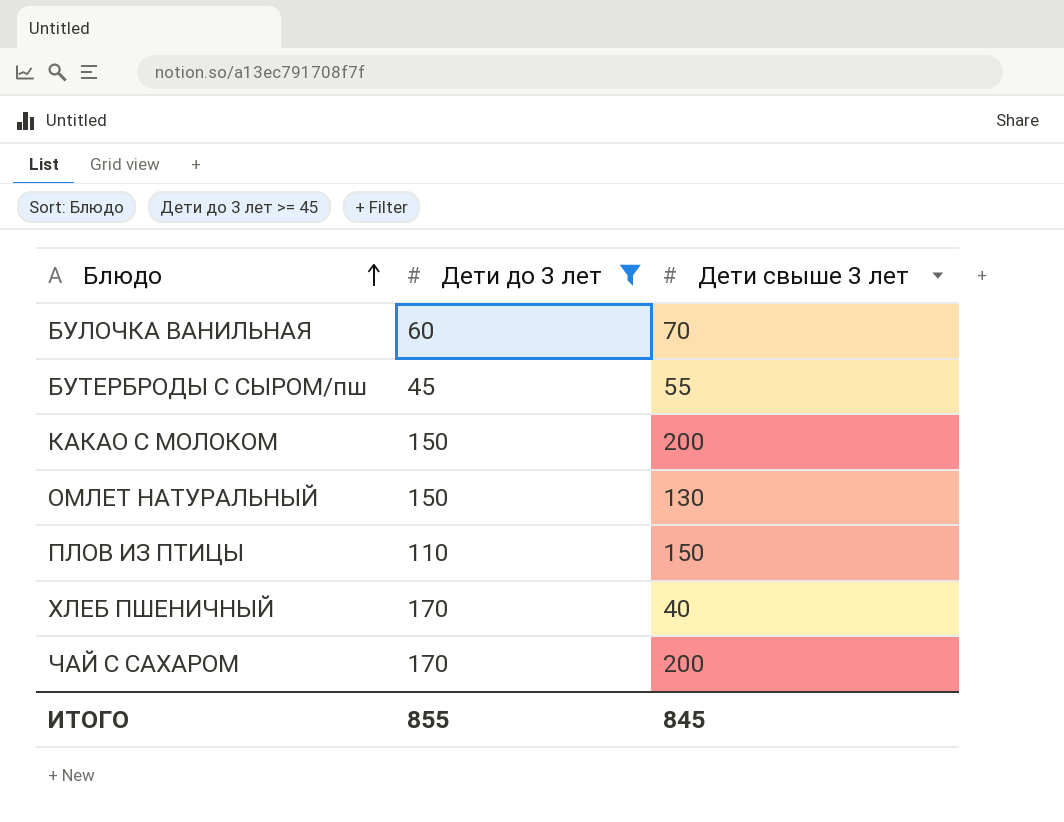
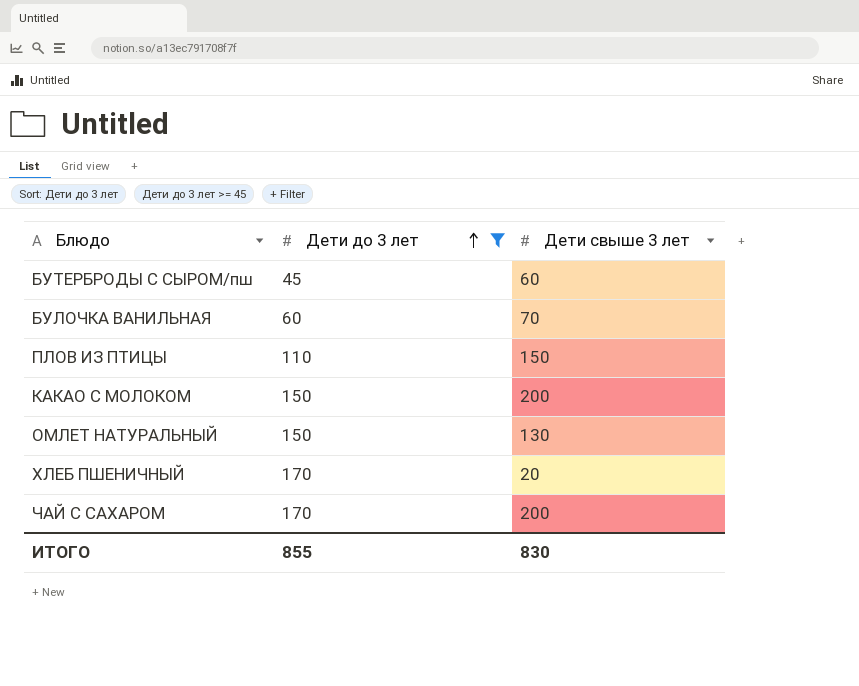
row order: Блюдо ascending -> Дети до 3 лет ascending
БУТЕРБРОДЫ С СЫРОМ/пш | Дети свыше 3 лет: 55 -> 60
ХЛЕБ ПШЕНИЧНЫЙ | Дети свыше 3 лет: 40 -> 20
ИТОГО | Дети свыше 3 лет: 845 -> 830

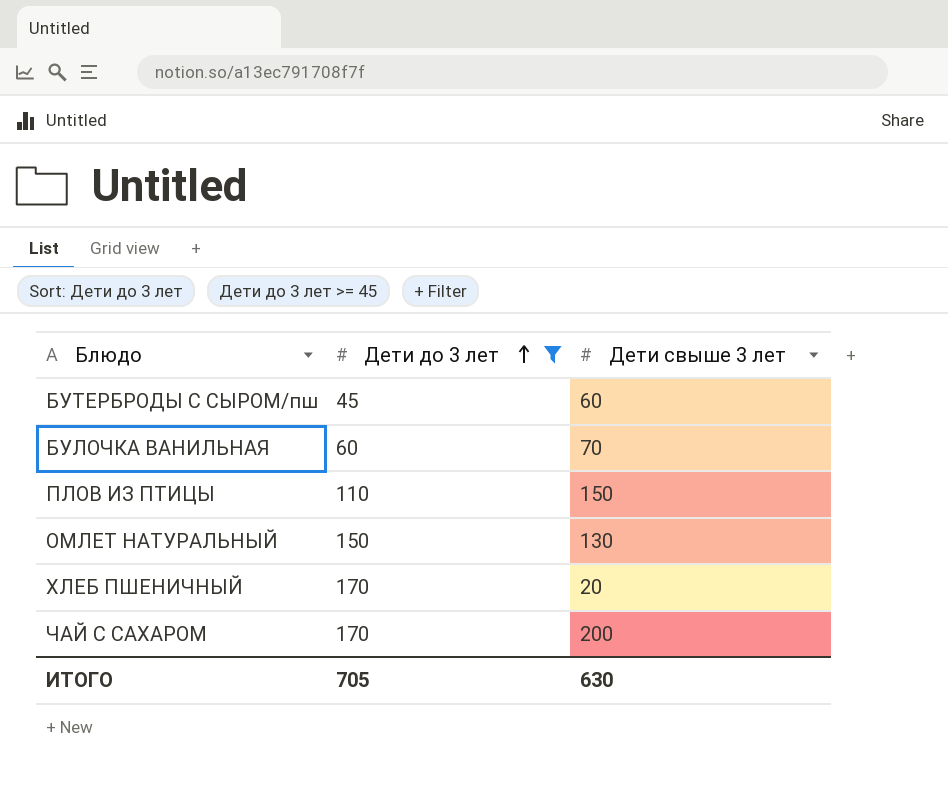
row КАКАО С МОЛОКОМ: 150 | 200 -> none
ИТОГО | Дети до 3 лет: 855 -> 705
ИТОГО | Дети свыше 3 лет: 830 -> 630

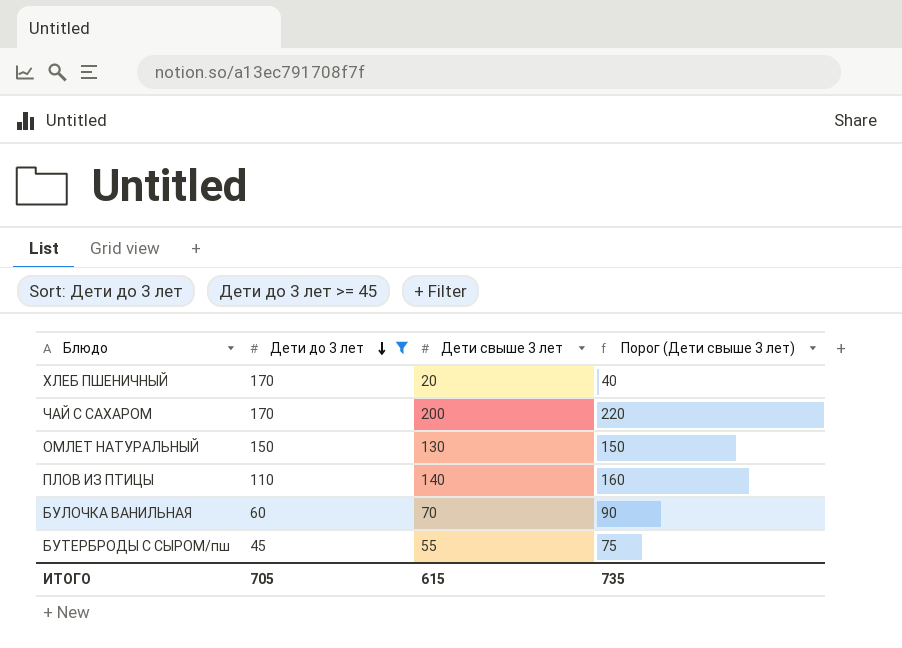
row order: Дети до 3 лет ascending -> Дети до 3 лет descending
column Порог (Дети свыше 3 лет) | formula: none -> [Дети свыше 3 лет] + 20
ПЛОВ ИЗ ПТИЦЫ | Дети свыше 3 лет: 150 -> 140
БУТЕРБРОДЫ С СЫРОМ/пш | Дети свыше 3 лет: 60 -> 55
ИТОГО | Дети свыше 3 лет: 630 -> 615

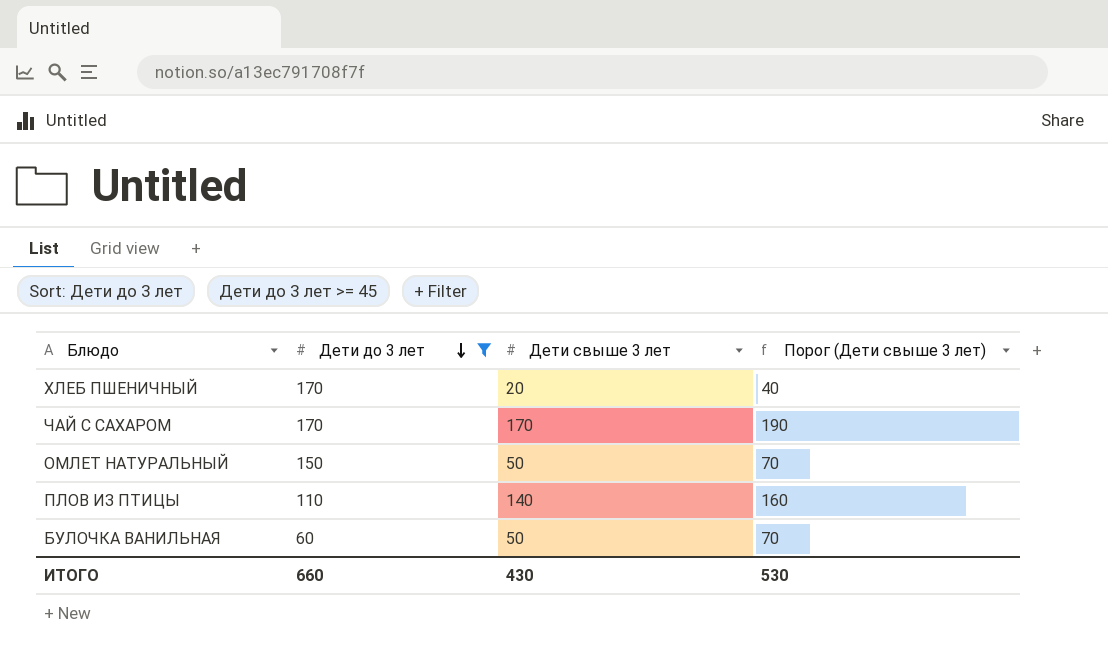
row БУТЕРБРОДЫ С СЫРОМ/пш: 45 | 55 | 75 -> none
ЧАЙ С САХАРОМ | Дети свыше 3 лет: 200 -> 170
ЧАЙ С САХАРОМ | Порог (Дети свыше 3 лет): 220 -> 190
ОМЛЕТ НАТУРАЛЬНЫЙ | Дети свыше 3 лет: 130 -> 50
ОМЛЕТ НАТУРАЛЬНЫЙ | Порог (Дети свыше 3 лет): 150 -> 70
БУЛОЧКА ВАНИЛЬНАЯ | Дети свыше 3 лет: 70 -> 50
БУЛОЧКА ВАНИЛЬНАЯ | Порог (Дети свыше 3 лет): 90 -> 70
ИТОГО | Дети до 3 лет: 705 -> 660
ИТОГО | Дети свыше 3 лет: 615 -> 430
ИТОГО | Порог (Дети свыше 3 лет): 735 -> 530

